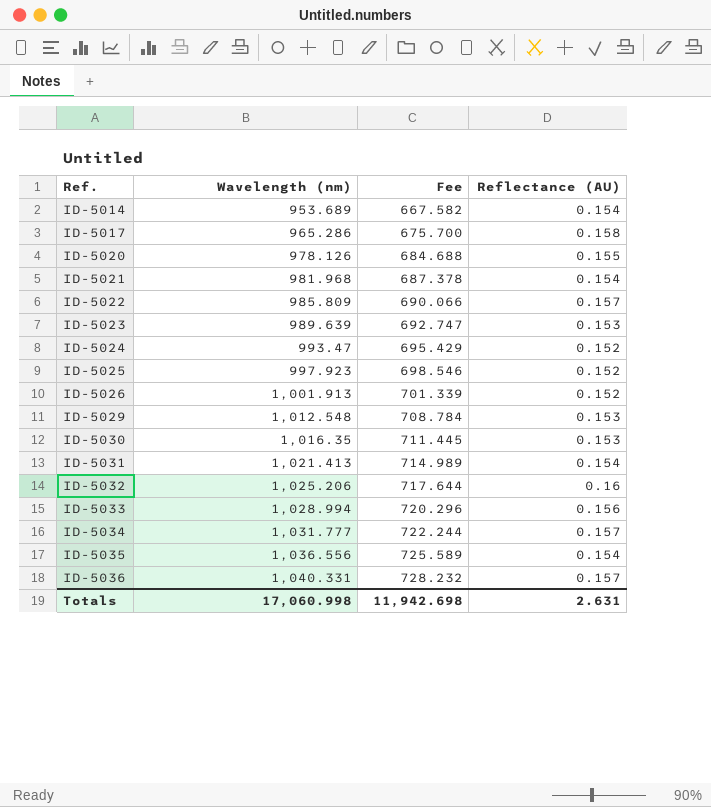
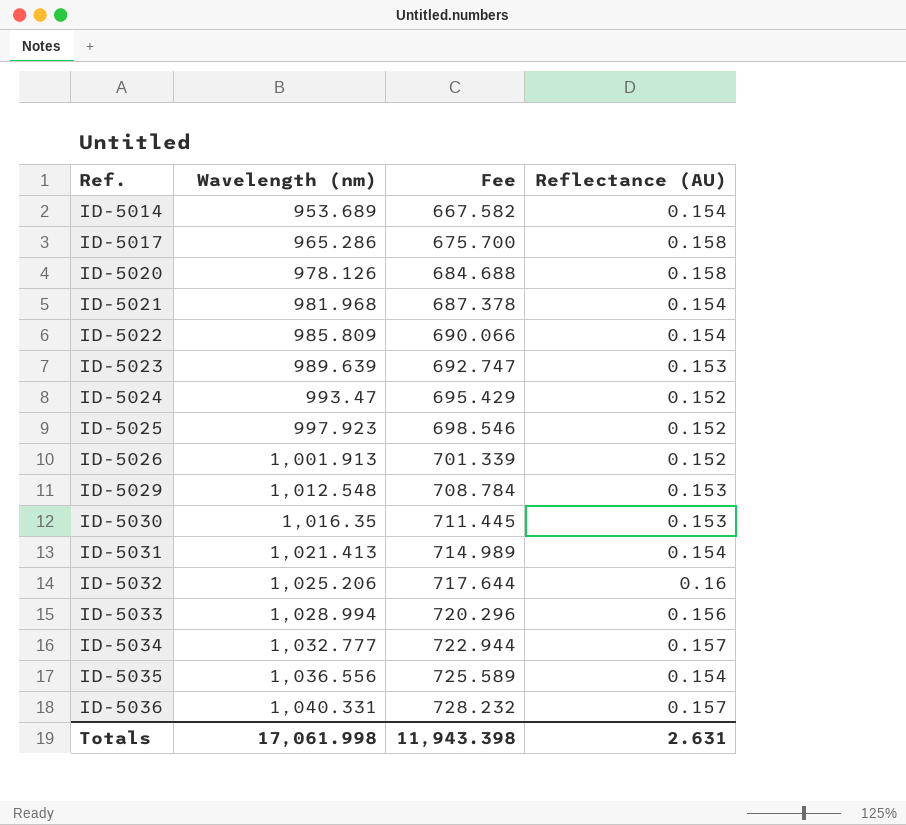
ID-5020 | Reflectance (AU): 0.155 -> 0.158
ID-5022 | Reflectance (AU): 0.157 -> 0.154
ID-5034 | Wavelength (nm): 1,031.777 -> 1,032.777
ID-5034 | Fee: 722.244 -> 722.944
Totals | Wavelength (nm): 17,060.998 -> 17,061.998
Totals | Fee: 11,942.698 -> 11,943.398

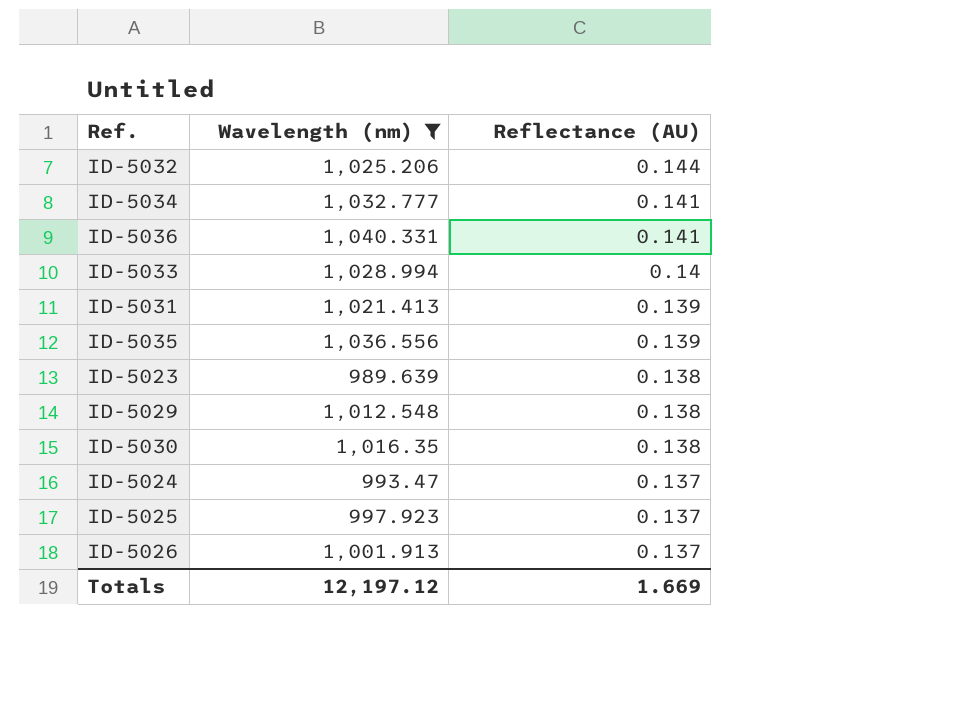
filter: none -> Wavelength (nm) >= 989.639
row order: Ref. ascending -> Reflectance (AU) descending
column Fee | formula: [Wavelength (nm)] * 0.7 -> none
ID-5032 | Reflectance (AU): 0.16 -> 0.144
ID-5034 | Reflectance (AU): 0.157 -> 0.141
ID-5036 | Reflectance (AU): 0.157 -> 0.141
ID-5033 | Reflectance (AU): 0.156 -> 0.14
ID-5031 | Reflectance (AU): 0.154 -> 0.139
ID-5035 | Reflectance (AU): 0.154 -> 0.139
ID-5023 | Reflectance (AU): 0.153 -> 0.138
ID-5029 | Reflectance (AU): 0.153 -> 0.138
ID-5030 | Reflectance (AU): 0.153 -> 0.138
ID-5024 | Reflectance (AU): 0.152 -> 0.137
ID-5025 | Reflectance (AU): 0.152 -> 0.137
ID-5026 | Reflectance (AU): 0.152 -> 0.137
Totals | Wavelength (nm): 17,061.998 -> 12,197.12
Totals | Reflectance (AU): 2.631 -> 1.669

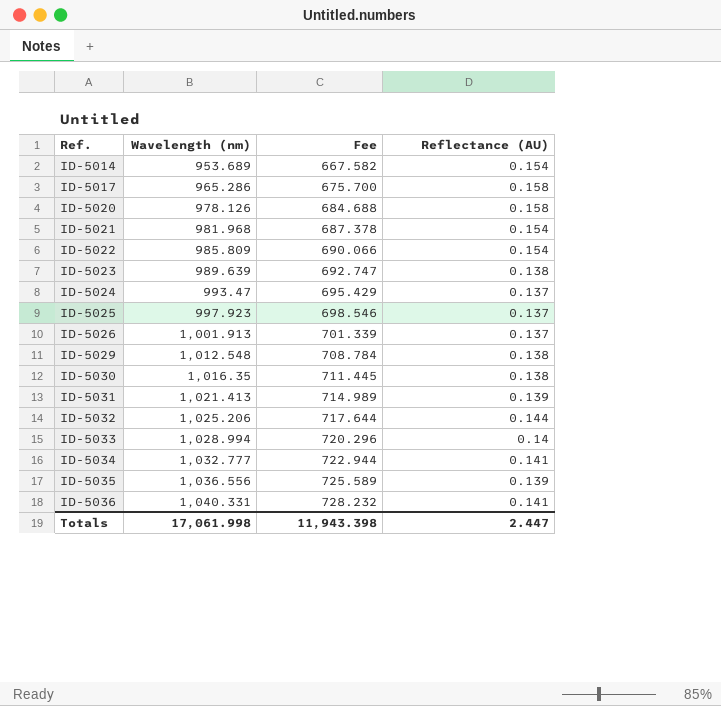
filter: Wavelength (nm) >= 989.639 -> none
row order: Reflectance (AU) descending -> Ref. ascending
column Fee | formula: none -> [Wavelength (nm)] * 0.7
Totals | Wavelength (nm): 12,197.12 -> 17,061.998
Totals | Reflectance (AU): 1.669 -> 2.447

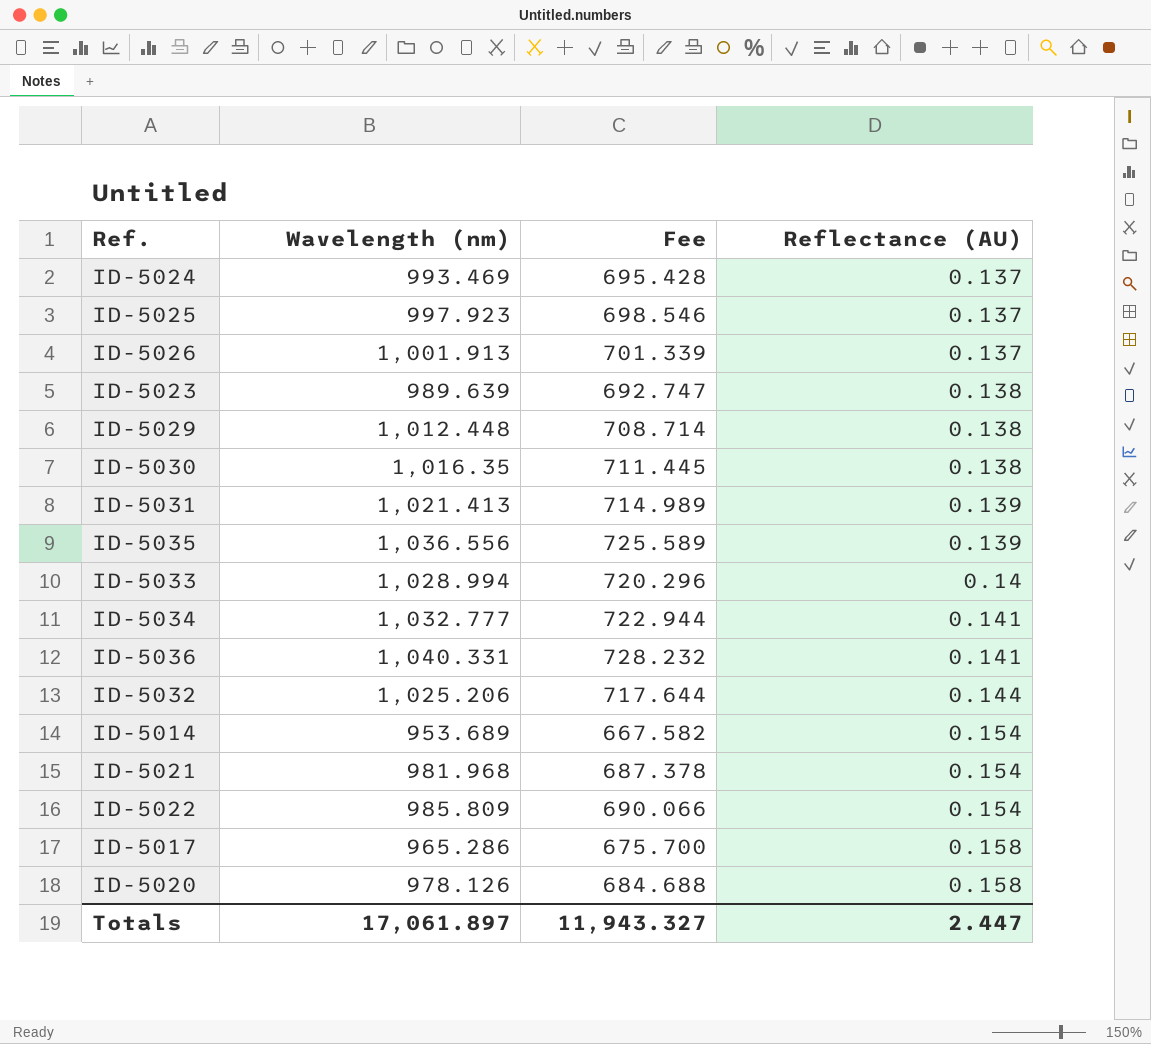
row order: Ref. ascending -> Reflectance (AU) ascending
ID-5024 | Wavelength (nm): 993.47 -> 993.469
ID-5024 | Fee: 695.429 -> 695.428
ID-5029 | Wavelength (nm): 1,012.548 -> 1,012.448
ID-5029 | Fee: 708.784 -> 708.714
Totals | Wavelength (nm): 17,061.998 -> 17,061.897
Totals | Fee: 11,943.398 -> 11,943.327

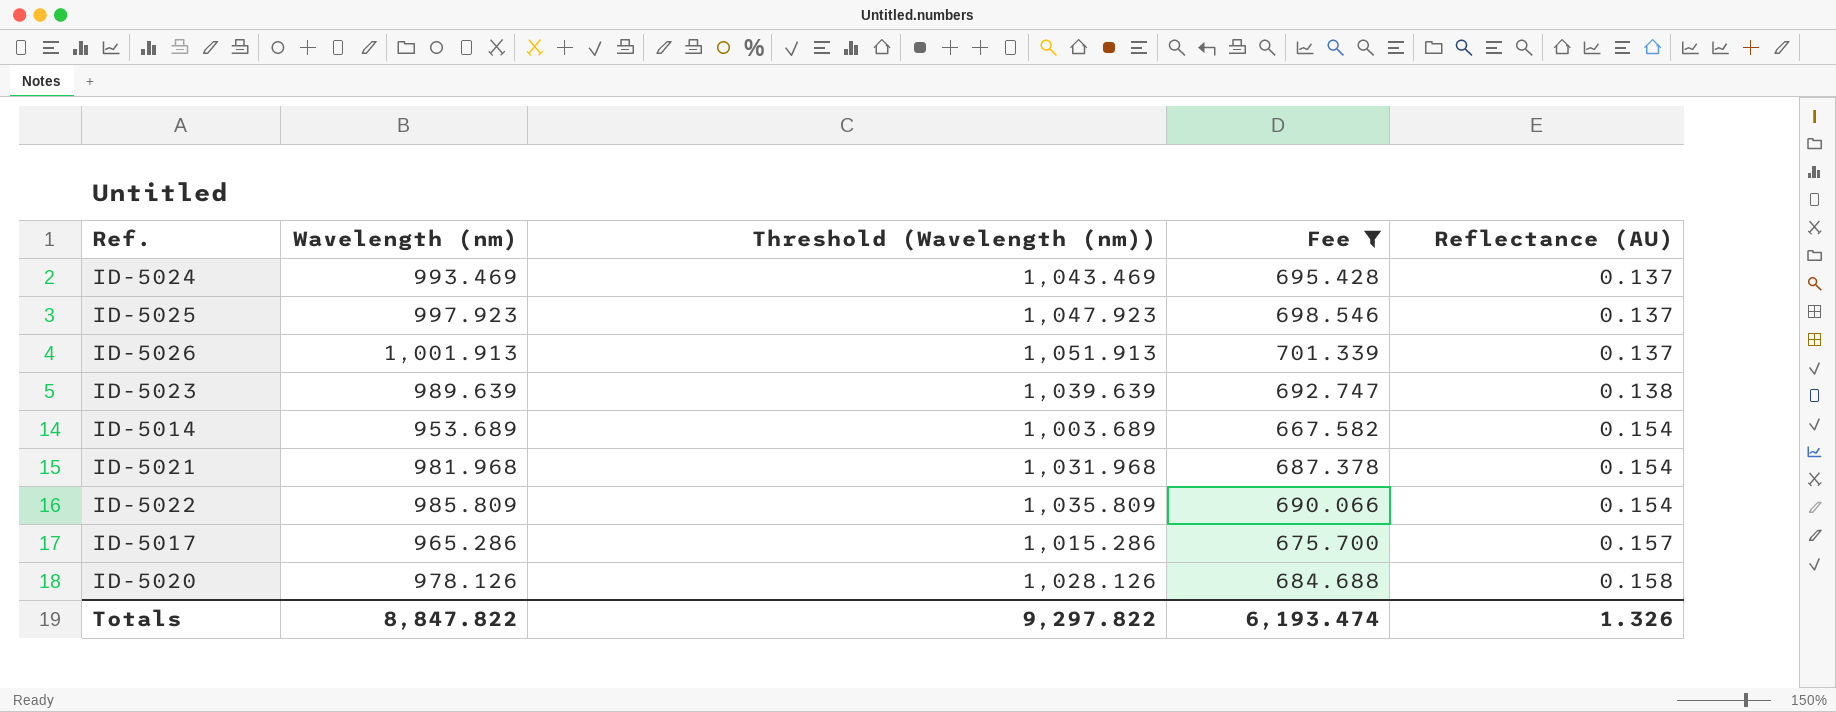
filter: none -> Fee <= 701.339
column Threshold (Wavelength (nm)) | formula: none -> [Wavelength (nm)] + 50
ID-5017 | Reflectance (AU): 0.158 -> 0.157
Totals | Wavelength (nm): 17,061.897 -> 8,847.822
Totals | Fee: 11,943.327 -> 6,193.474
Totals | Reflectance (AU): 2.447 -> 1.326

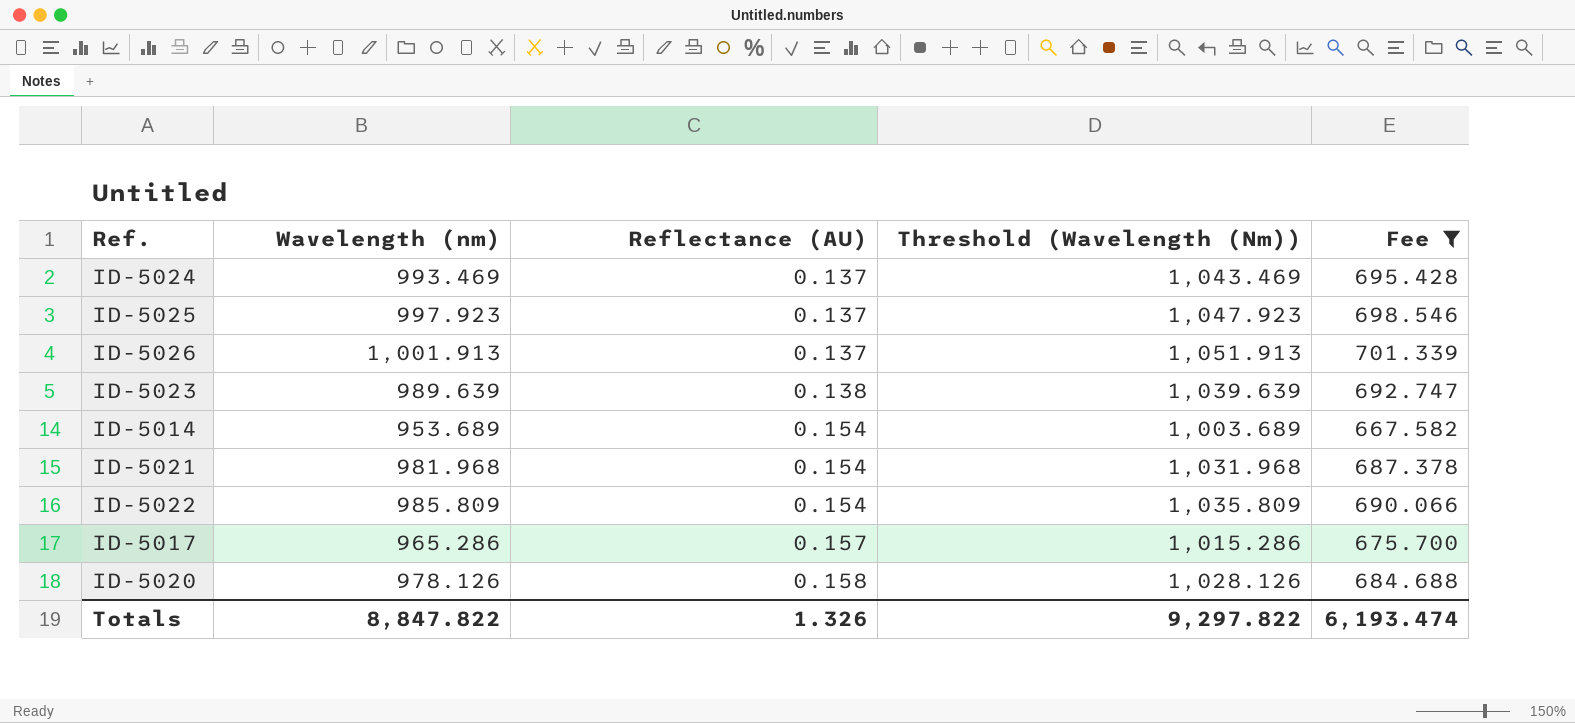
column Reflectance (AU) | position: 5 -> 3
column name: Threshold (Wavelength (nm)) -> Threshold (Wavelength (Nm))

